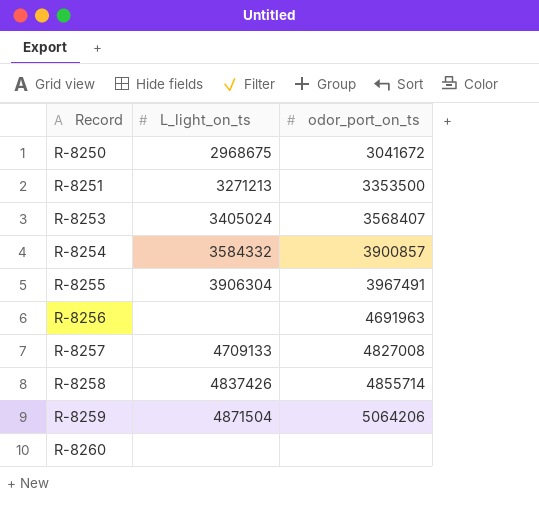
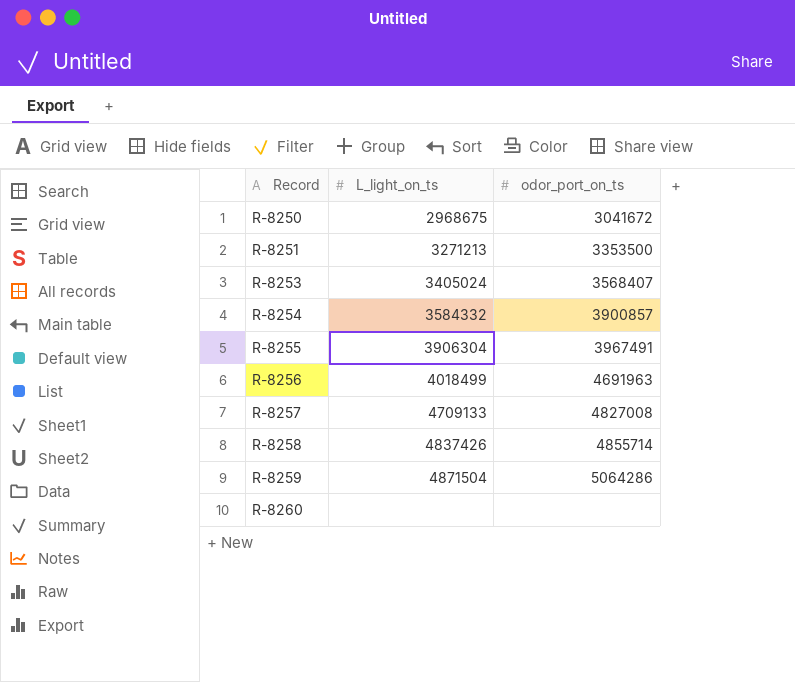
R-8256 | L_light_on_ts: none -> 4018499
R-8259 | odor_port_on_ts: 5064206 -> 5064286

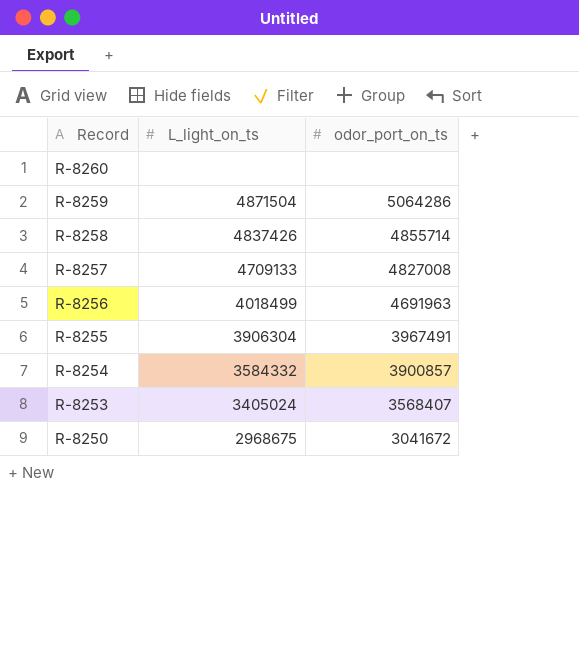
row order: Record ascending -> Record descending
row R-8251: 3271213 | 3353500 -> none

